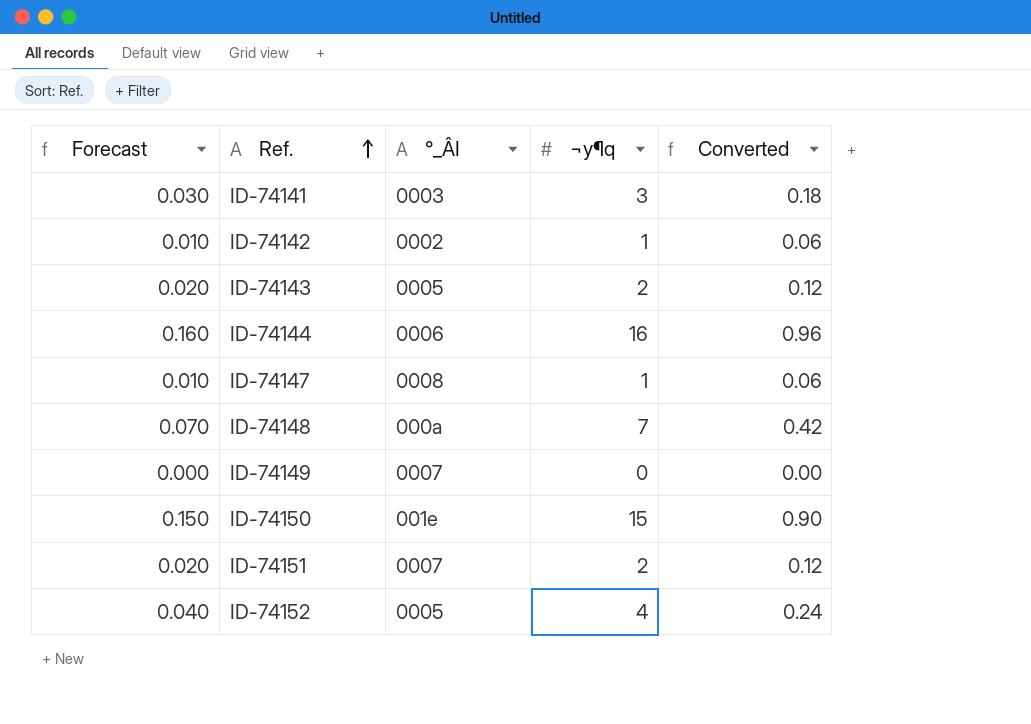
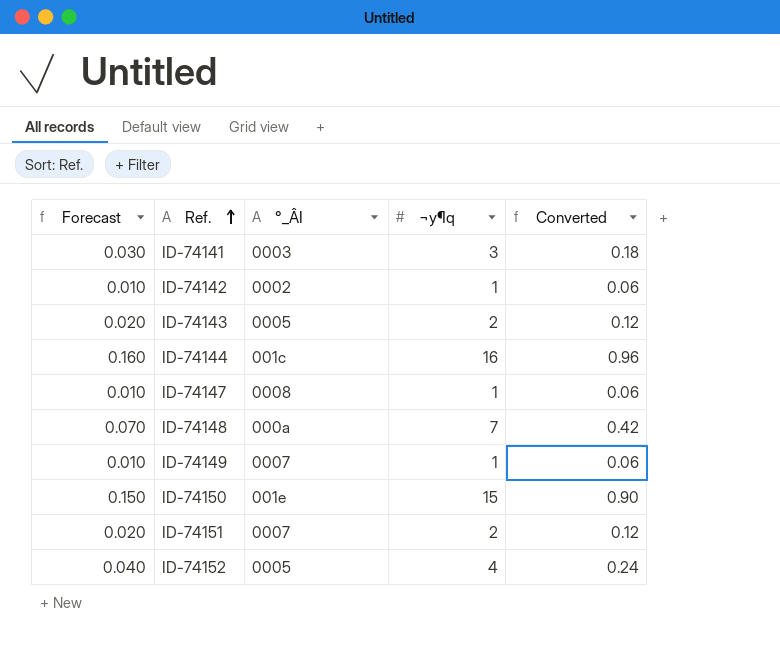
ID-74144 | °_ÂI: 0006 -> 001c
ID-74149 | Forecast: 0.000 -> 0.010
ID-74149 | ¬y¶q: 0 -> 1
ID-74149 | Converted: 0.00 -> 0.06

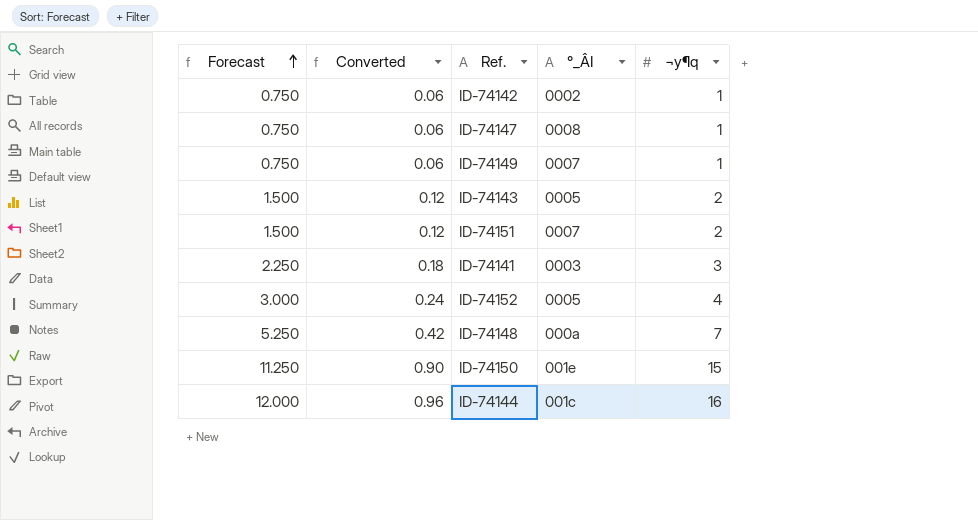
row order: Ref. ascending -> Forecast ascending
column Forecast | formula: [¬y¶q] * 0.01 -> [¬y¶q] * 0.75
column Converted | position: 5 -> 2

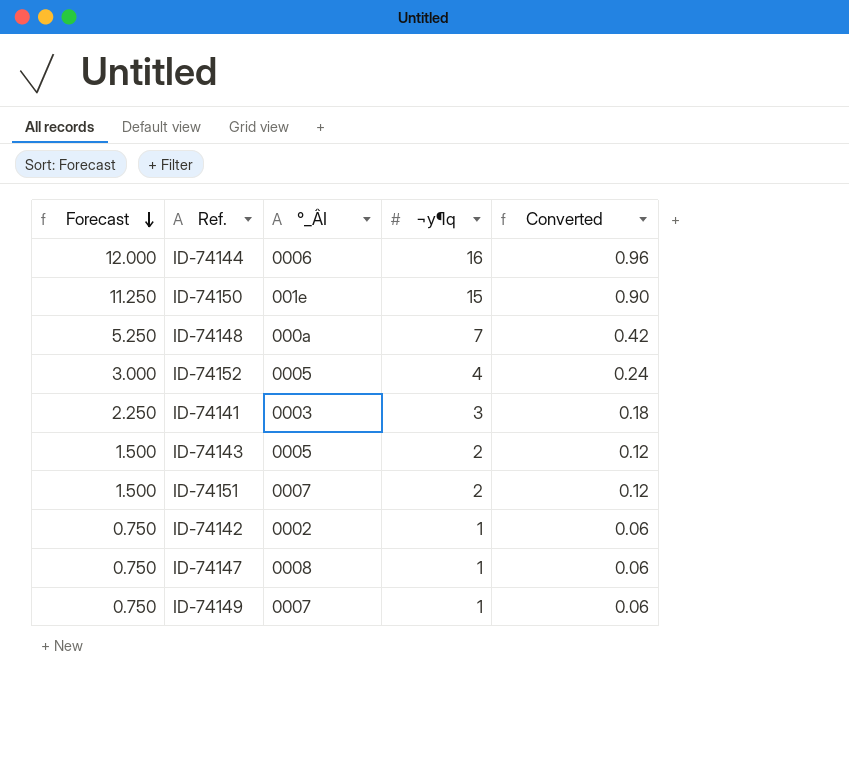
row order: Forecast ascending -> Forecast descending
column Converted | position: 2 -> 5
ID-74144 | °_ÂI: 001c -> 0006

